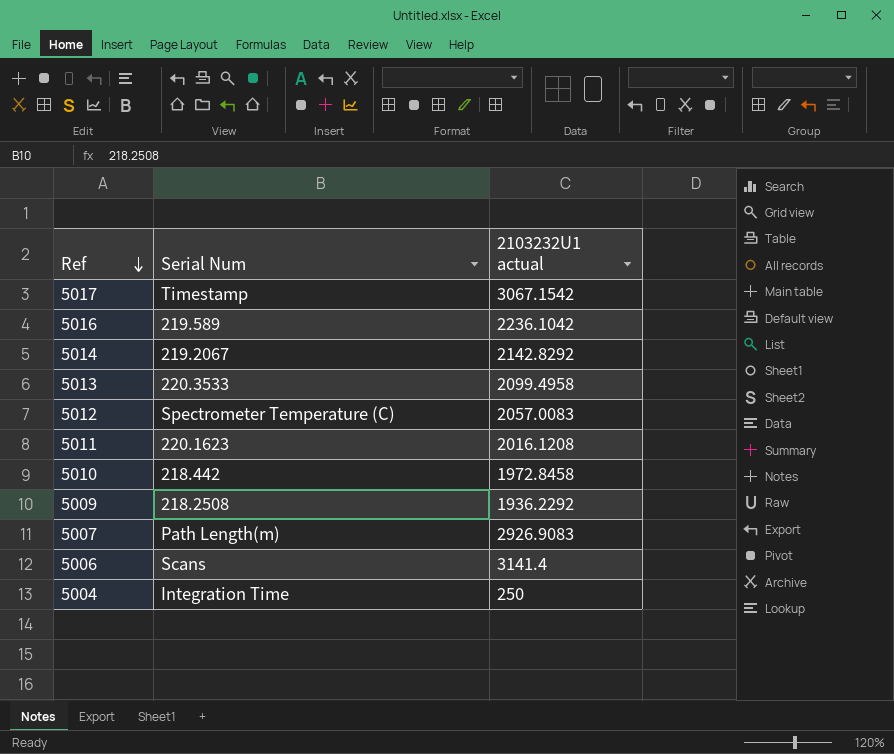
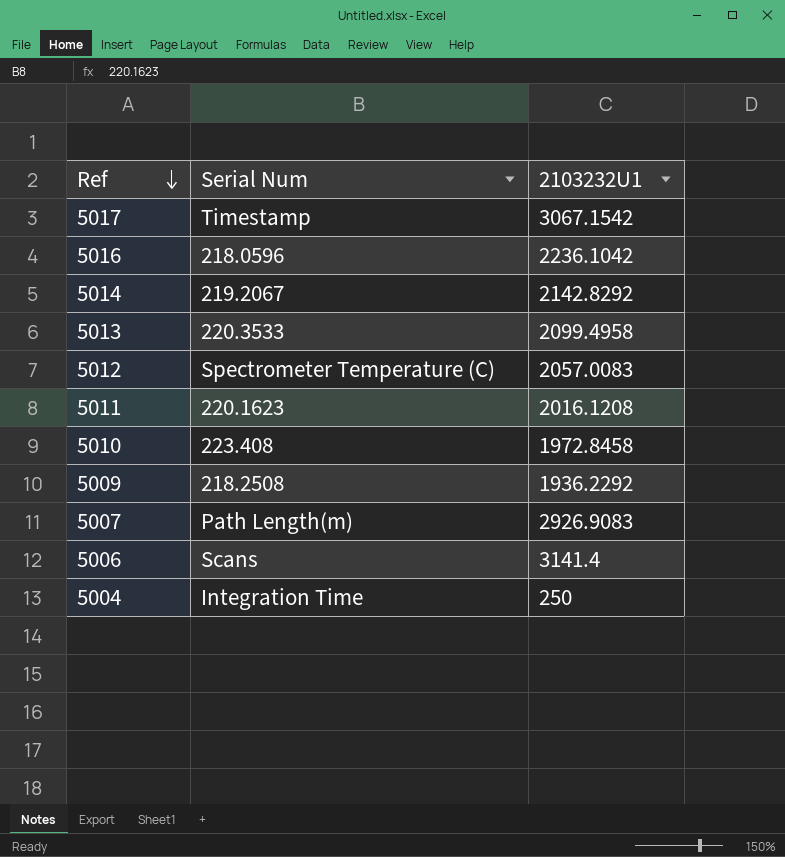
column name: 2103232U1 actual -> 2103232U1
5016 | Serial Num: 219.589 -> 218.0596
5010 | Serial Num: 218.442 -> 223.408

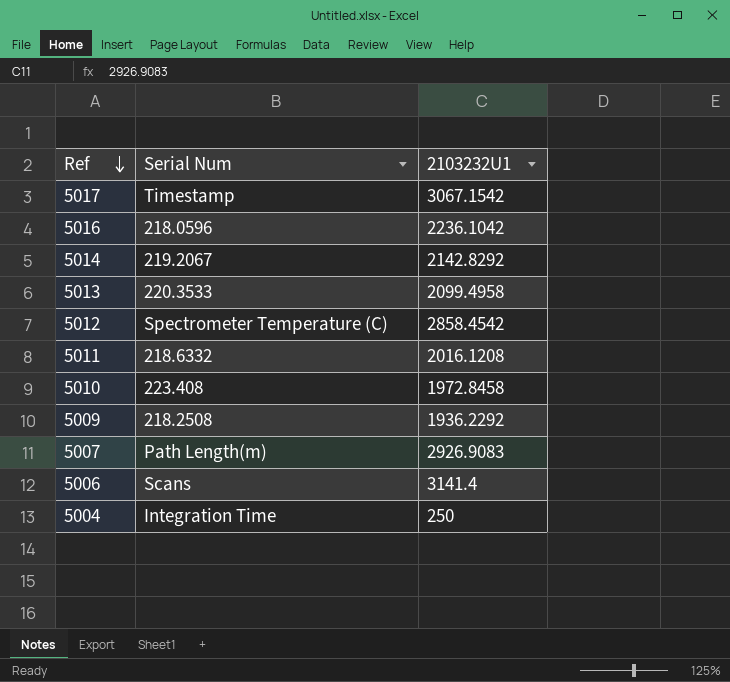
5012 | 2103232U1: 2057.0083 -> 2858.4542
5011 | Serial Num: 220.1623 -> 218.6332

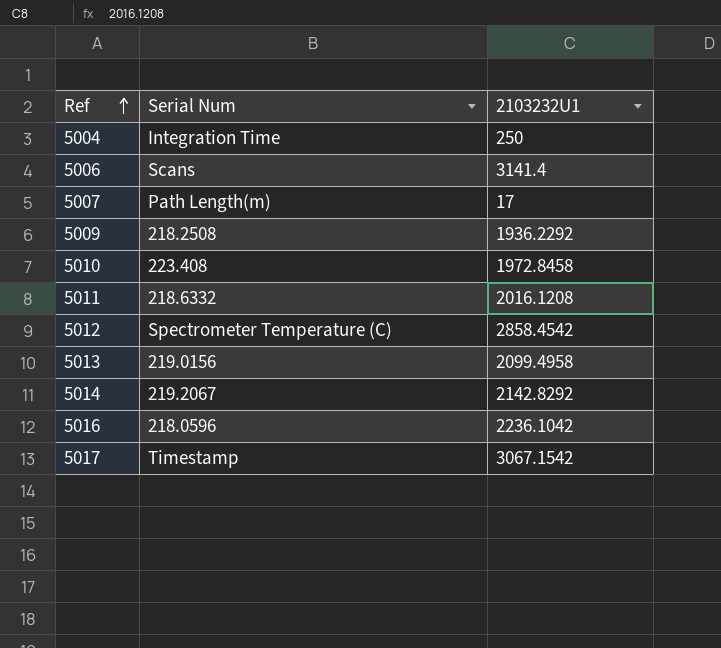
row order: Ref descending -> Ref ascending
5007 | 2103232U1: 2926.9083 -> 17
5013 | Serial Num: 220.3533 -> 219.0156

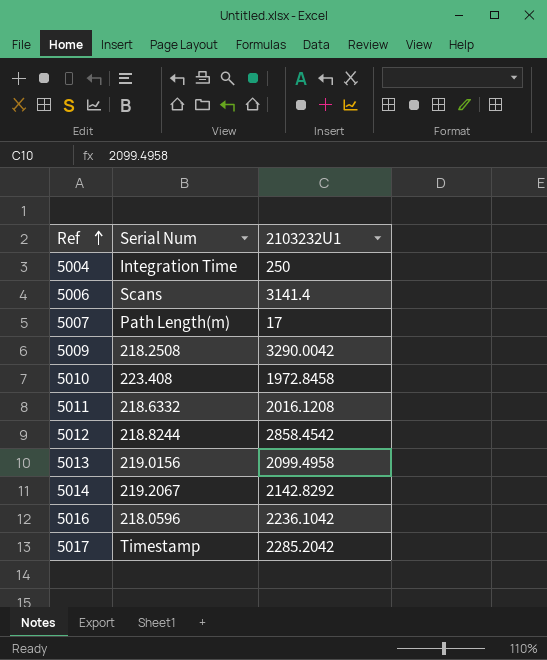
5009 | 2103232U1: 1936.2292 -> 3290.0042
5012 | Serial Num: Spectrometer Temperature (C) -> 218.8244
5017 | 2103232U1: 3067.1542 -> 2285.2042

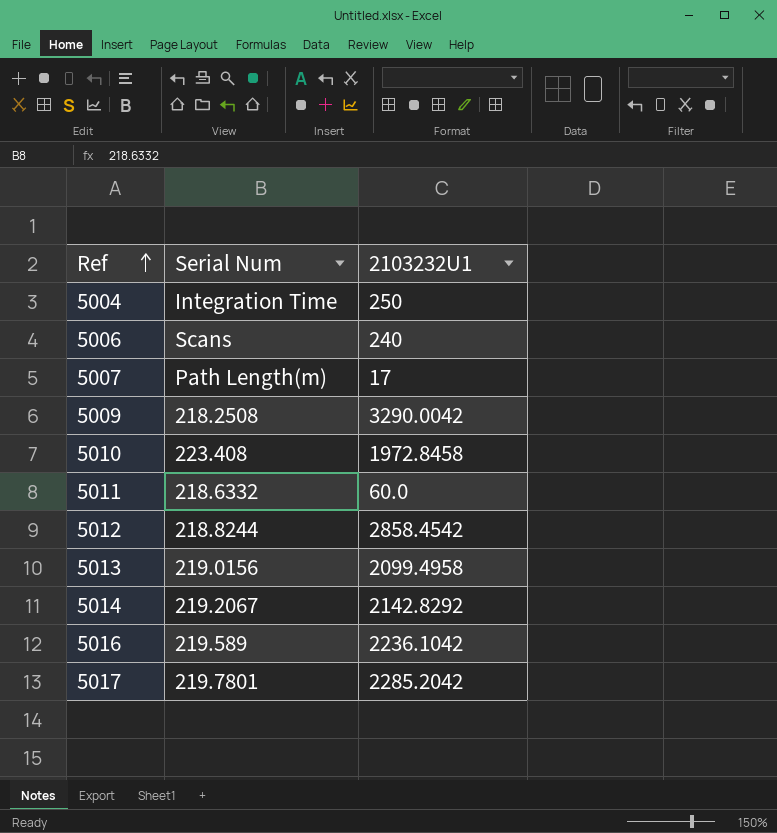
5006 | 2103232U1: 3141.4 -> 240
5011 | 2103232U1: 2016.1208 -> 60.0
5016 | Serial Num: 218.0596 -> 219.589
5017 | Serial Num: Timestamp -> 219.7801

